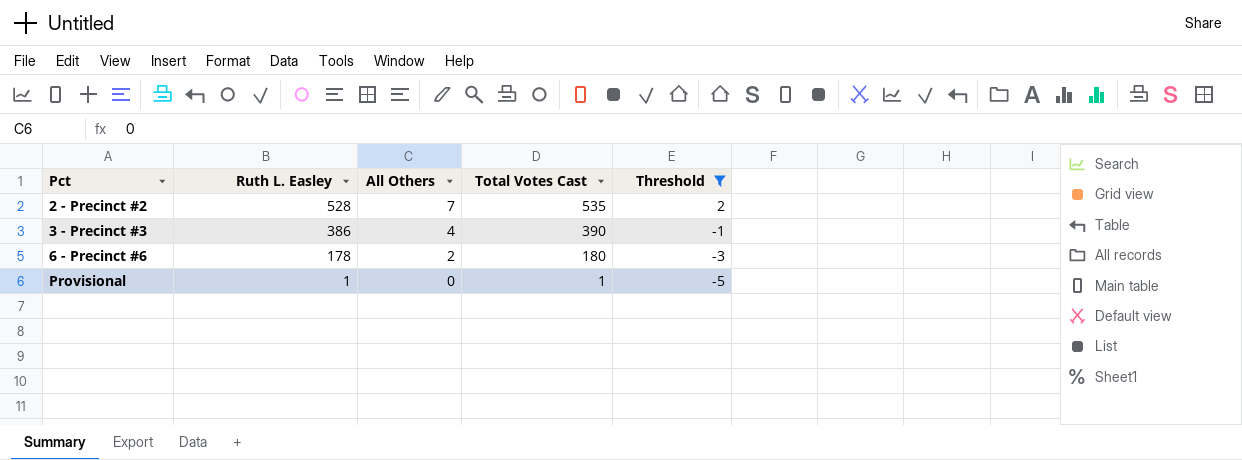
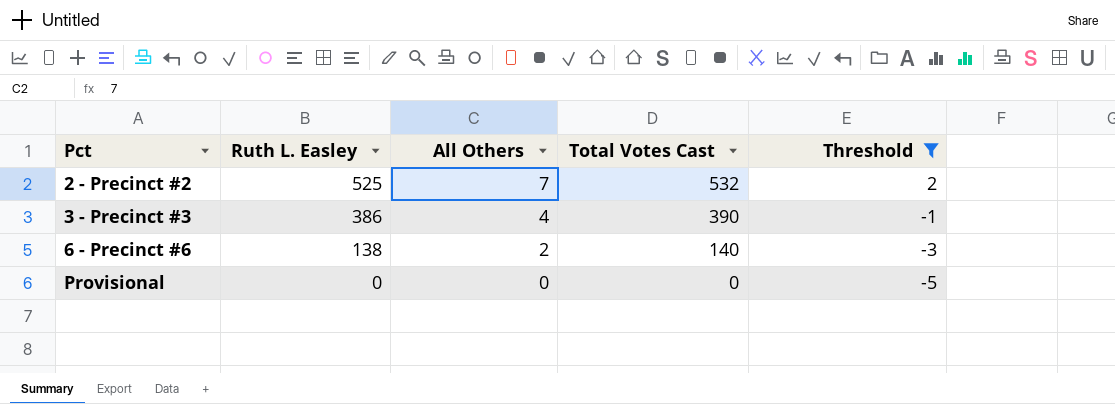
2 - Precinct #2 | Ruth L. Easley: 528 -> 525
2 - Precinct #2 | Total Votes Cast: 535 -> 532
6 - Precinct #6 | Ruth L. Easley: 178 -> 138
6 - Precinct #6 | Total Votes Cast: 180 -> 140
Provisional | Ruth L. Easley: 1 -> 0
Provisional | Total Votes Cast: 1 -> 0

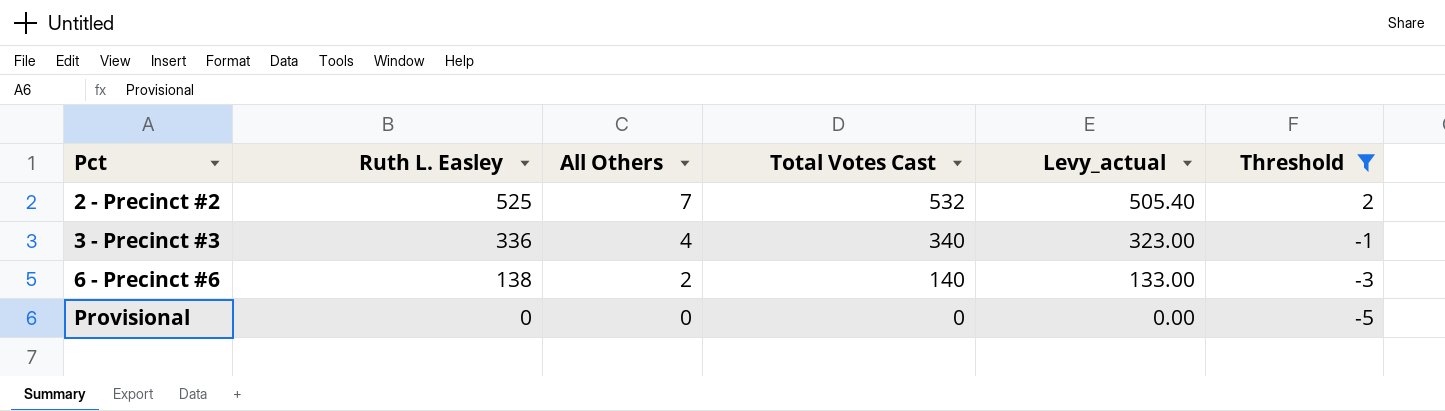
column Levy_actual | formula: none -> [Total Votes Cast] * 0.95
3 - Precinct #3 | Ruth L. Easley: 386 -> 336
3 - Precinct #3 | Total Votes Cast: 390 -> 340

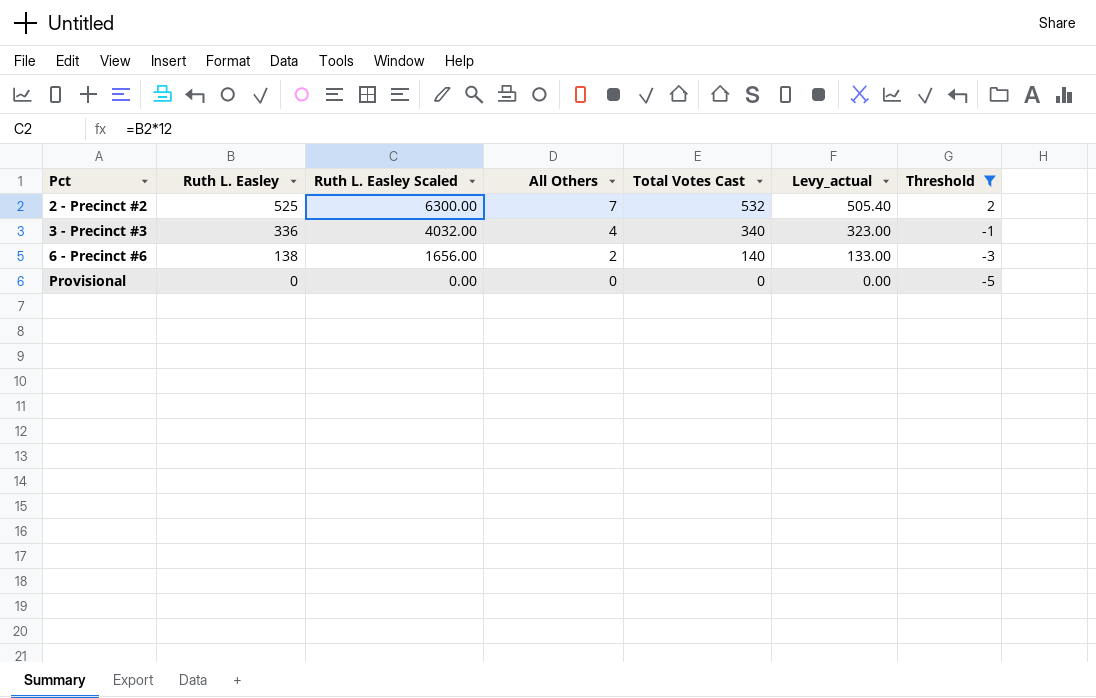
column Ruth L. Easley Scaled | formula: none -> [Ruth L. Easley] * 12

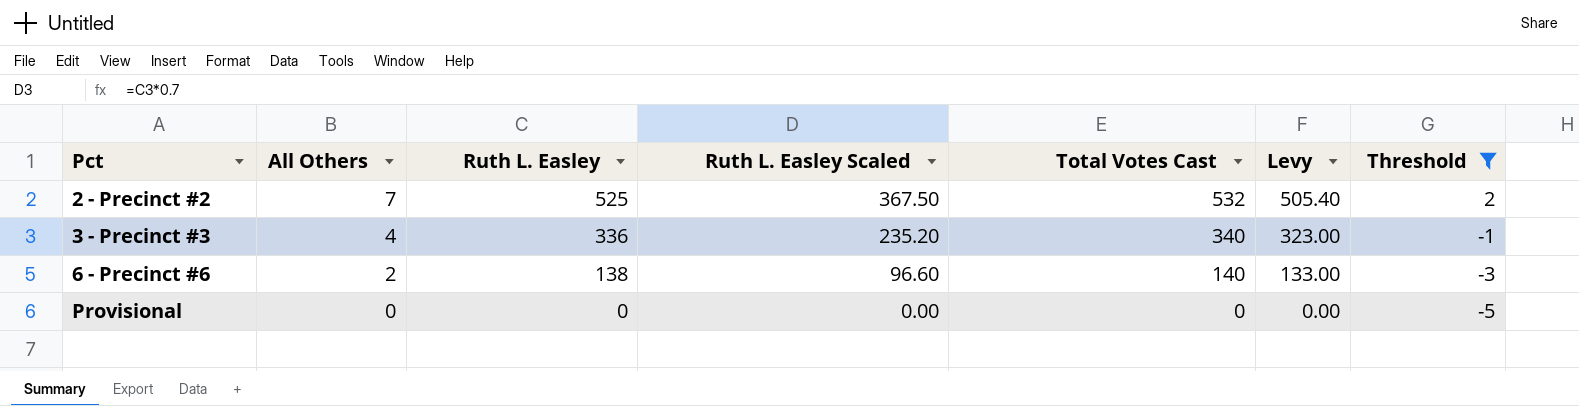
column All Others | position: 4 -> 2
column Ruth L. Easley Scaled | formula: [Ruth L. Easley] * 12 -> [Ruth L. Easley] * 0.7
column name: Levy_actual -> Levy

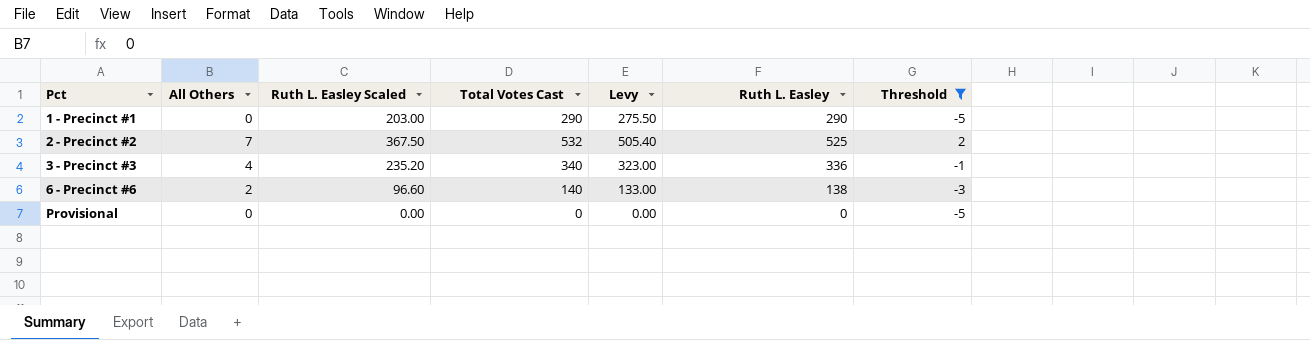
column Ruth L. Easley | position: 3 -> 6
row 1 - Precinct #1: none -> 0 | 203.00 | 290 | 275.50 | 290 | -5

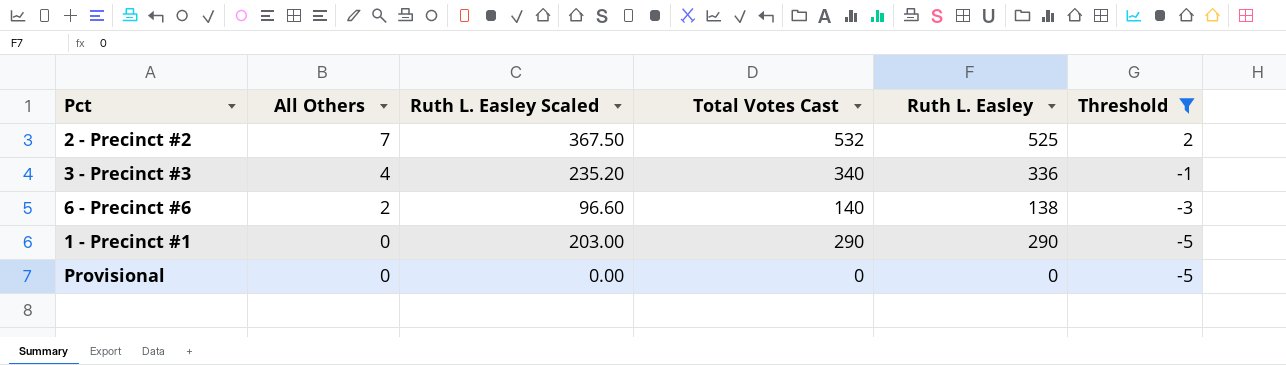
row order: Pct ascending -> All Others descending
column Levy | formula: [Total Votes Cast] * 0.95 -> none

